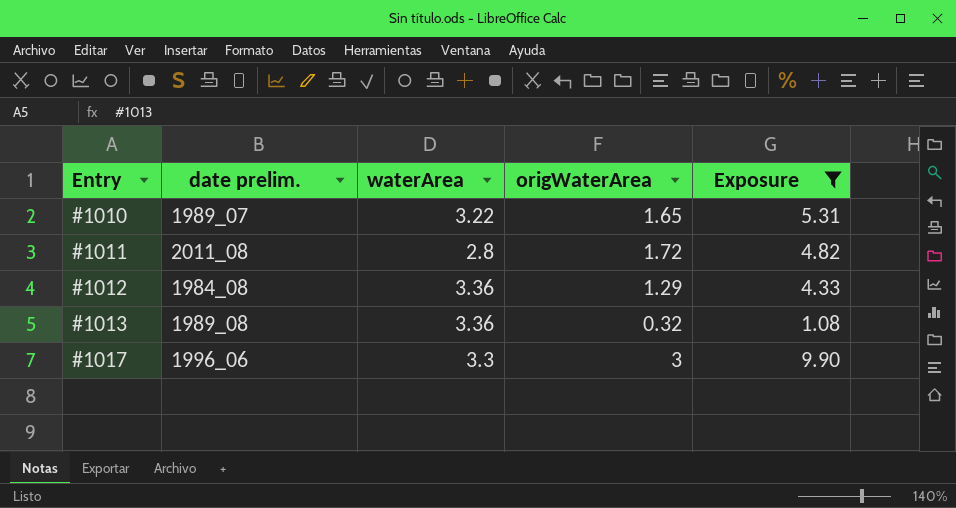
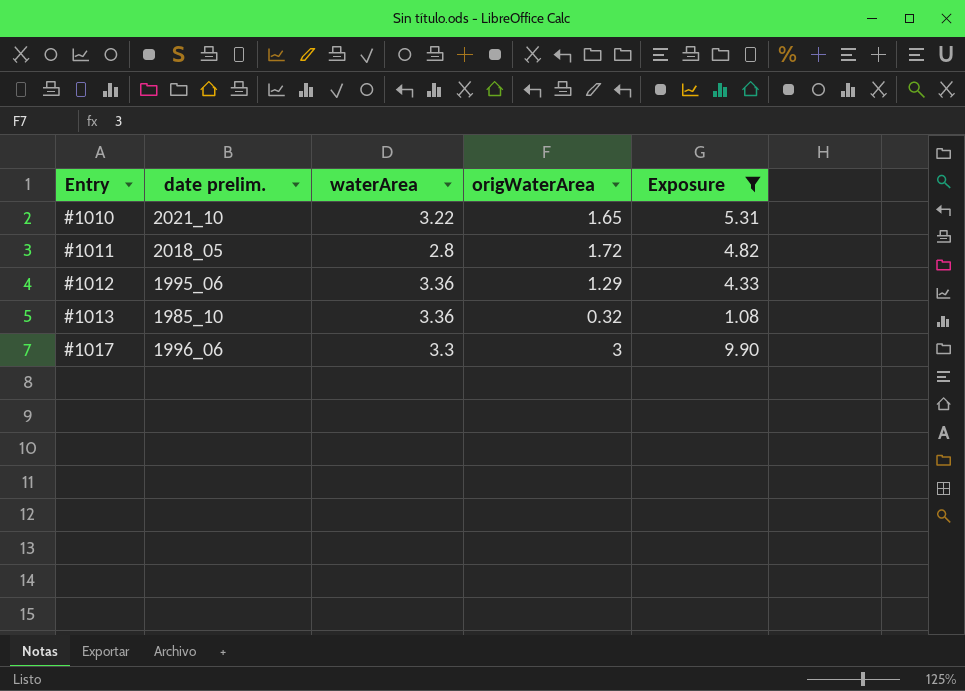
#1010 | date prelim.: 1989_07 -> 2021_10
#1011 | date prelim.: 2011_08 -> 2018_05
#1012 | date prelim.: 1984_08 -> 1995_06
#1013 | date prelim.: 1989_08 -> 1985_10

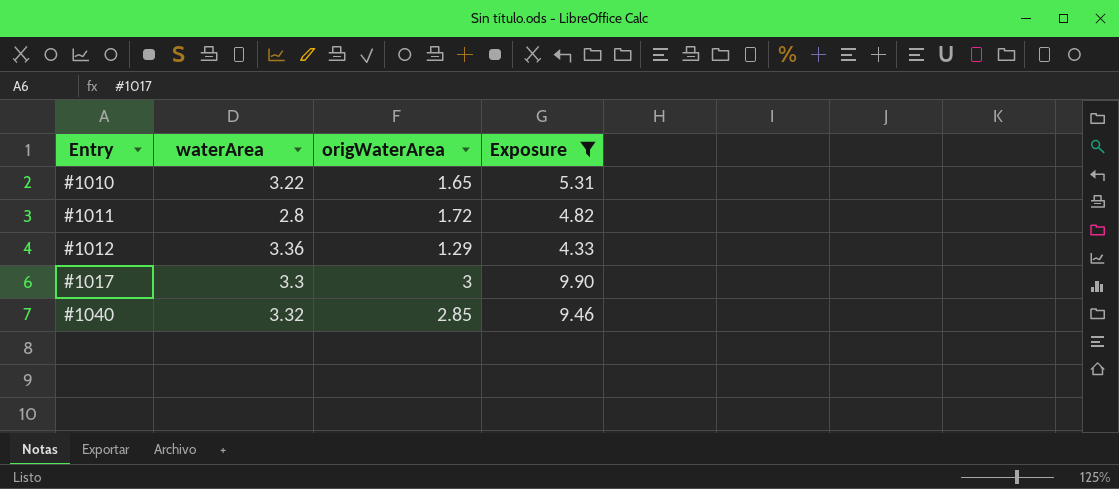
column date prelim. | position: 2 -> none
row #1013: 1985_10 | 3.36 | 0.32 | 1.08 -> none
row #1040: none -> 3.32 | 2.85 | 9.46

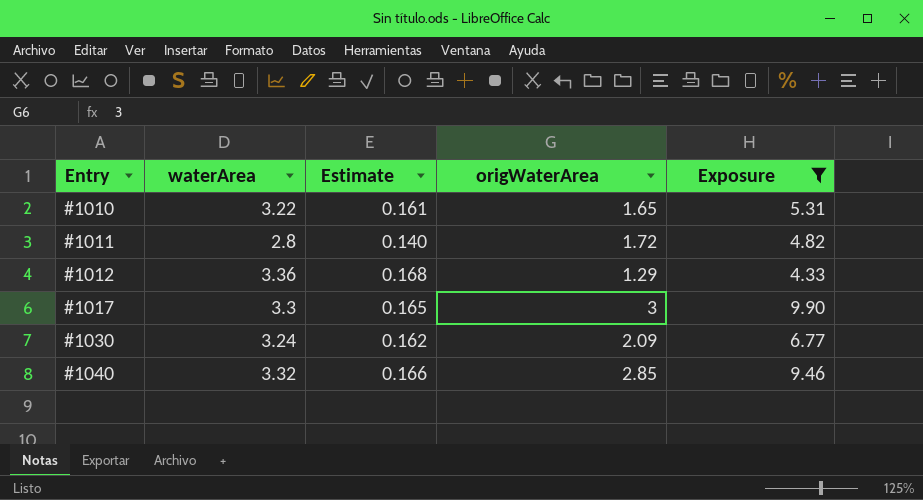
column Estimate | formula: none -> [waterArea] * 0.05
row #1030: none -> 3.24 | 0.162 | 2.09 | 6.77

